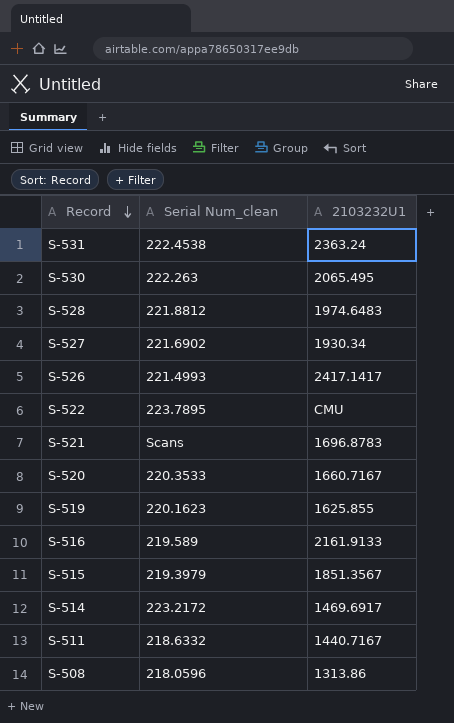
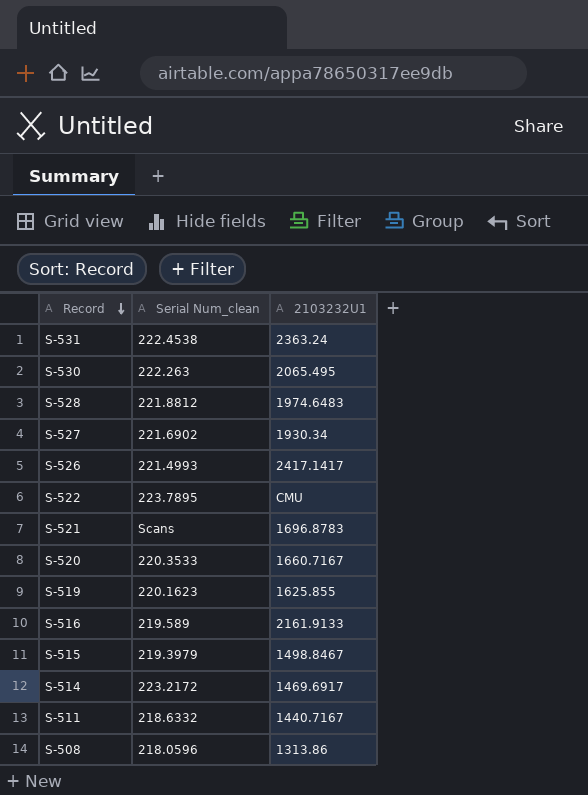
S-515 | 2103232U1: 1851.3567 -> 1498.8467

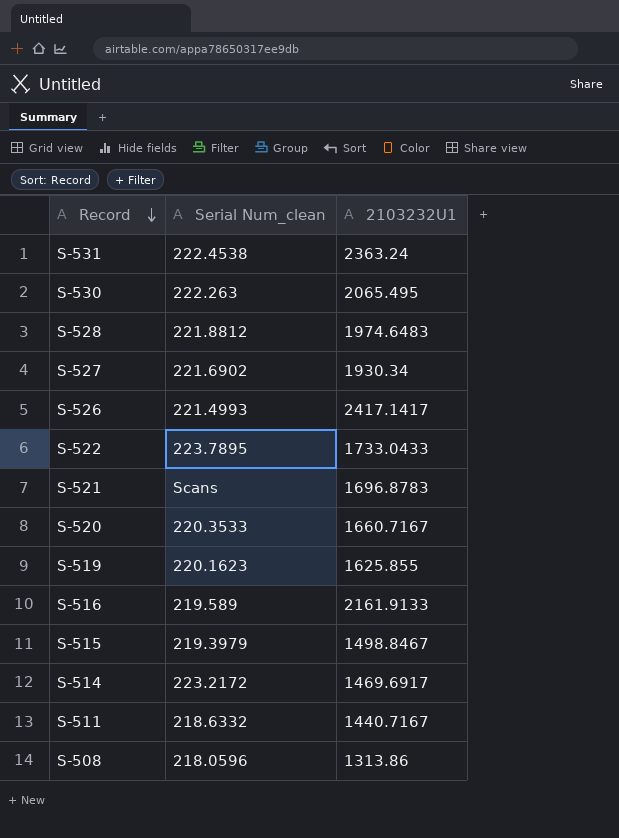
S-522 | 2103232U1: CMU -> 1733.0433

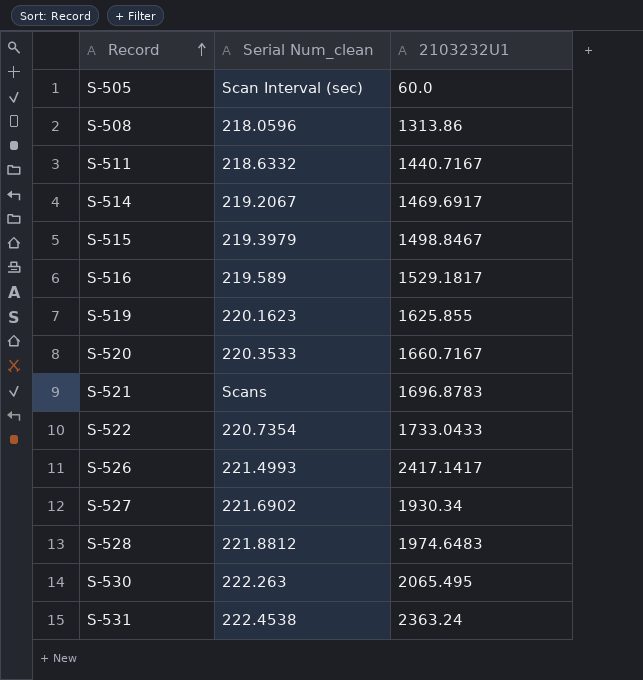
row order: Record descending -> Record ascending
row S-505: none -> Scan Interval (sec) | 60.0
S-514 | Serial Num_clean: 223.2172 -> 219.2067
S-516 | 2103232U1: 2161.9133 -> 1529.1817
S-522 | Serial Num_clean: 223.7895 -> 220.7354

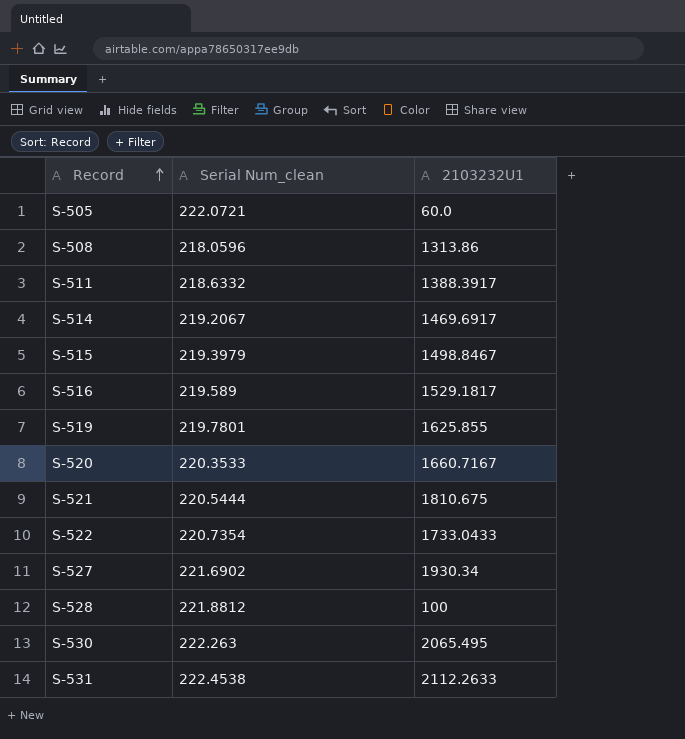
row S-526: 221.4993 | 2417.1417 -> none
S-505 | Serial Num_clean: Scan Interval (sec) -> 222.0721
S-511 | 2103232U1: 1440.7167 -> 1388.3917
S-519 | Serial Num_clean: 220.1623 -> 219.7801
S-521 | Serial Num_clean: Scans -> 220.5444
S-521 | 2103232U1: 1696.8783 -> 1810.675
S-528 | 2103232U1: 1974.6483 -> 100
S-531 | 2103232U1: 2363.24 -> 2112.2633

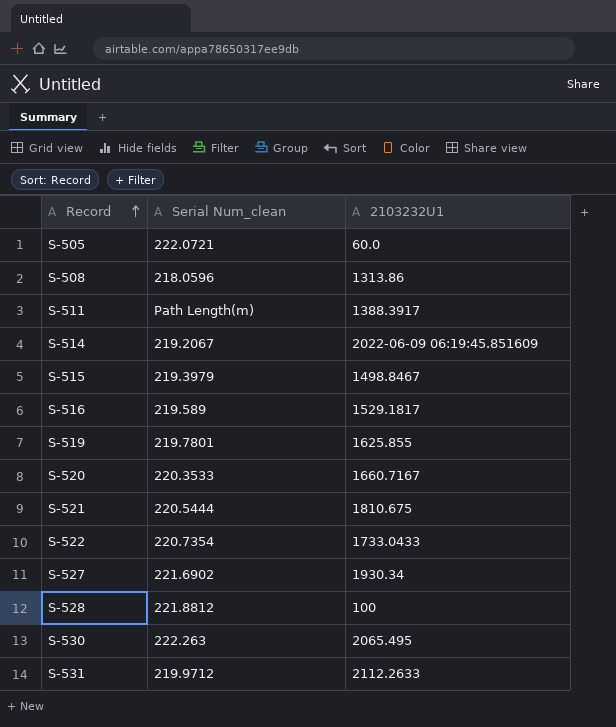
S-511 | Serial Num_clean: 218.6332 -> Path Length(m)
S-514 | 2103232U1: 1469.6917 -> 2022-06-09 06:19:45.851609
S-531 | Serial Num_clean: 222.4538 -> 219.9712

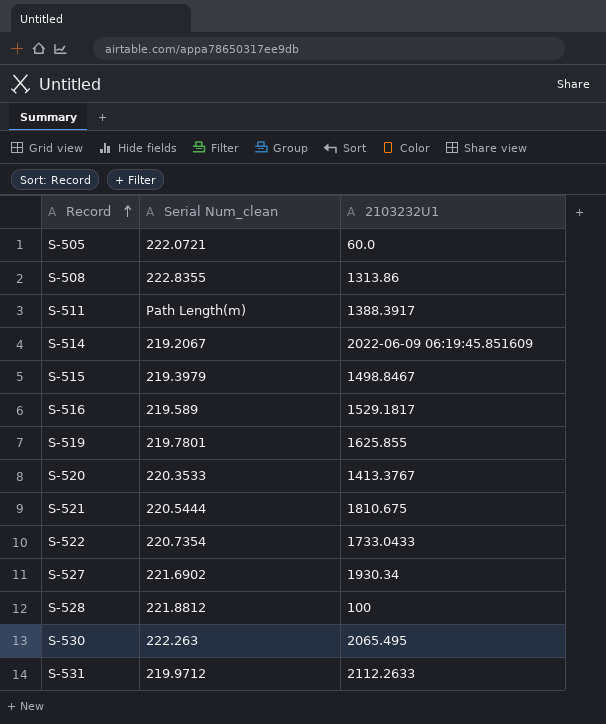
S-508 | Serial Num_clean: 218.0596 -> 222.8355
S-520 | 2103232U1: 1660.7167 -> 1413.3767

